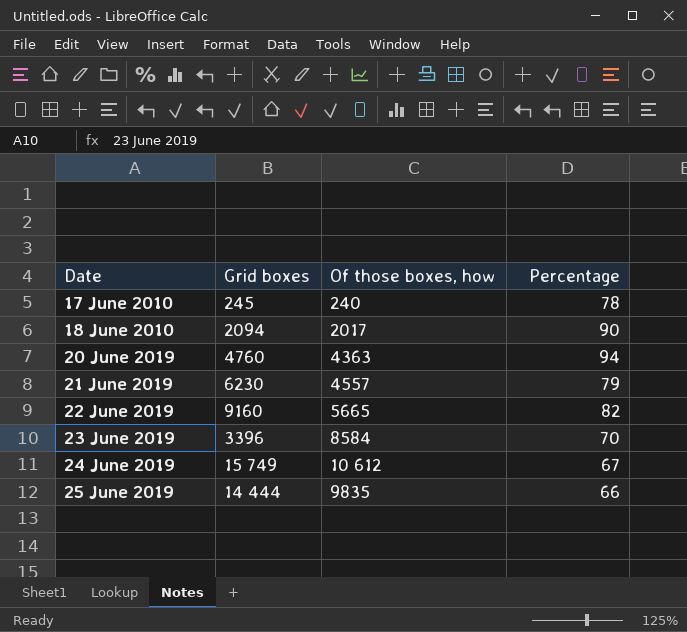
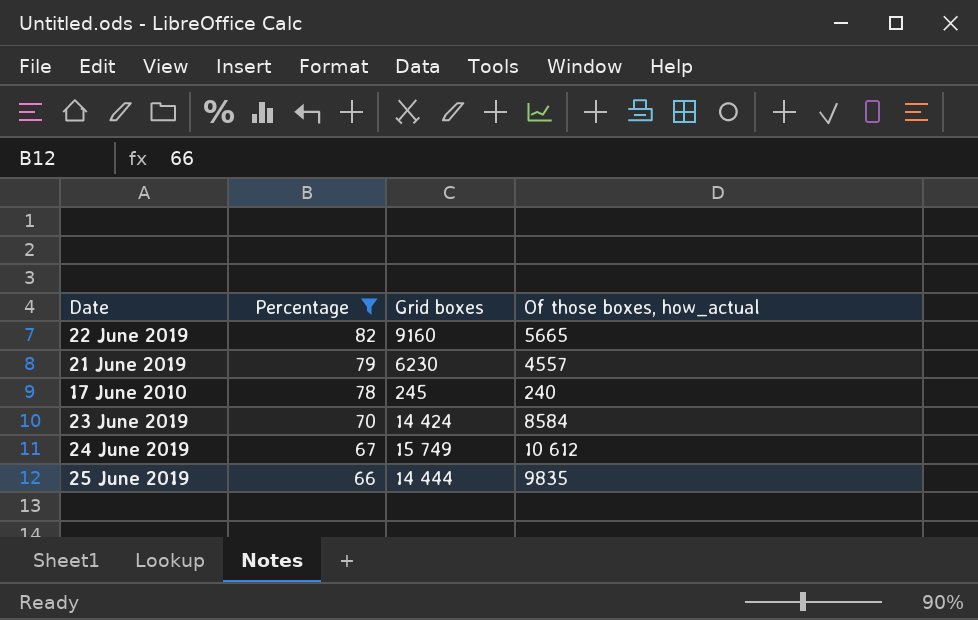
filter: none -> Percentage <= 82
row order: Date ascending -> Percentage descending
column Percentage | position: 4 -> 2
column name: Of those boxes, how -> Of those boxes, how_actual
23 June 2019 | Grid boxes: 3396 -> 14 424

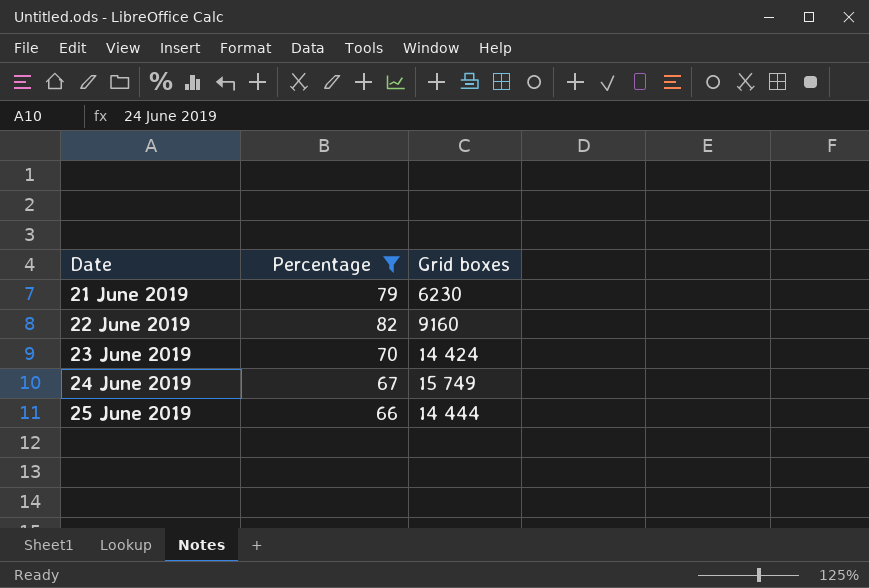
row order: Percentage descending -> Date ascending
column Of those boxes, how_actual | position: 4 -> none
row 17 June 2010: 78 | 245 | 240 -> none

